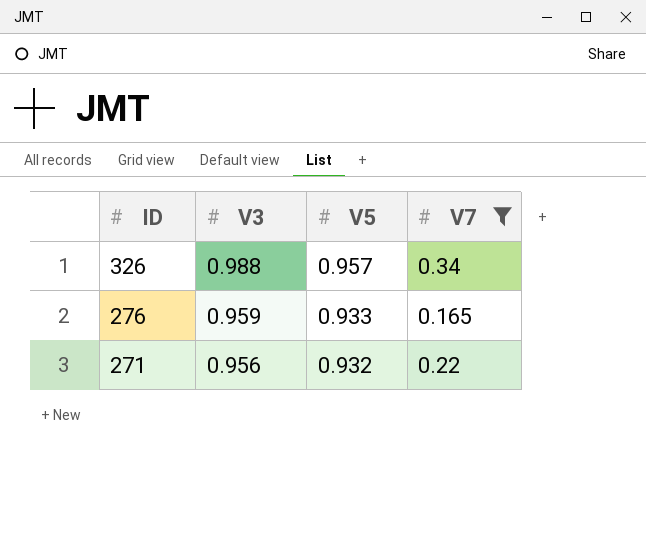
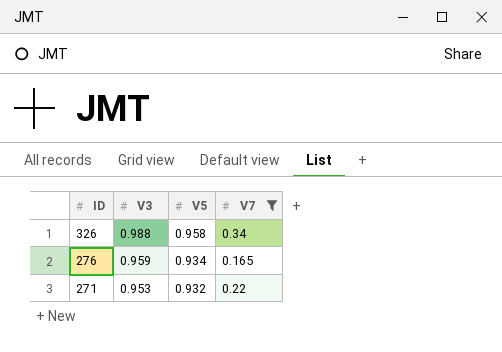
326 | V5: 0.957 -> 0.958
276 | V5: 0.933 -> 0.934
271 | V3: 0.956 -> 0.953

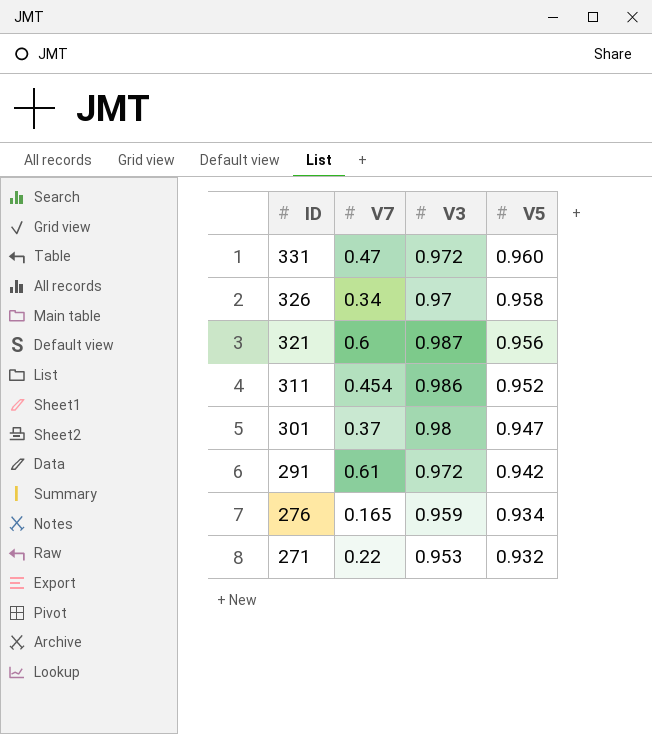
filter: V7 <= 0.34 -> none
column V7 | position: 4 -> 2
326 | V3: 0.988 -> 0.97

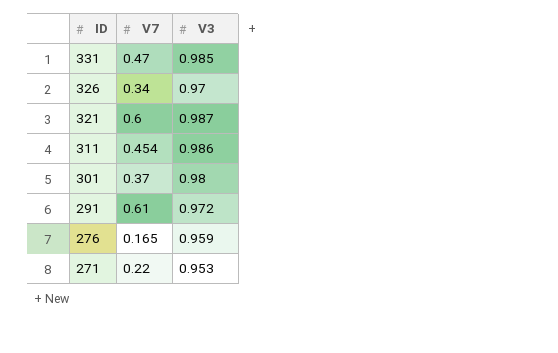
column V5 | position: 4 -> none
331 | V3: 0.972 -> 0.985

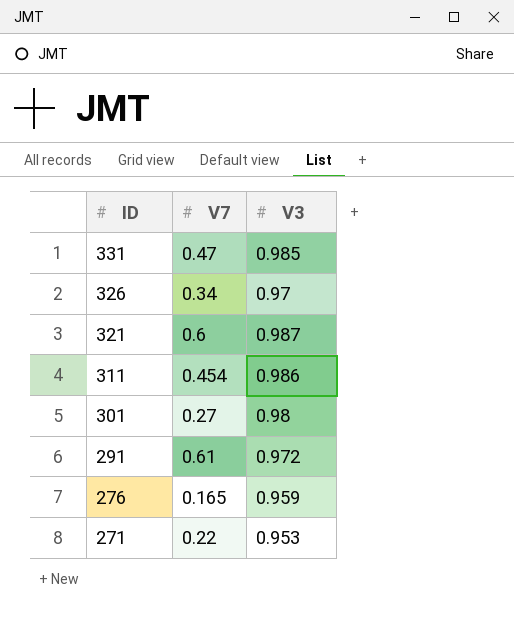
301 | V7: 0.37 -> 0.27

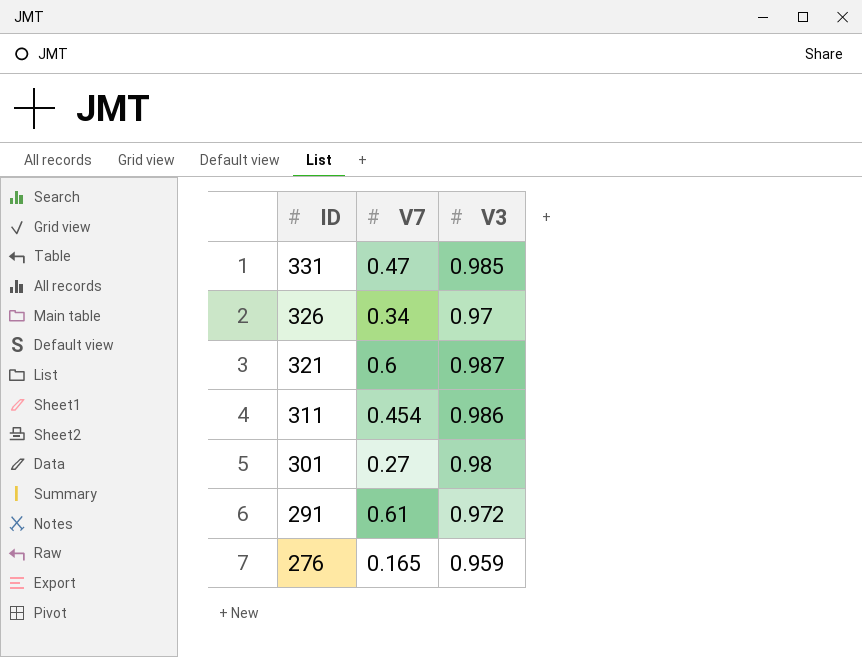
row 271: 0.22 | 0.953 -> none

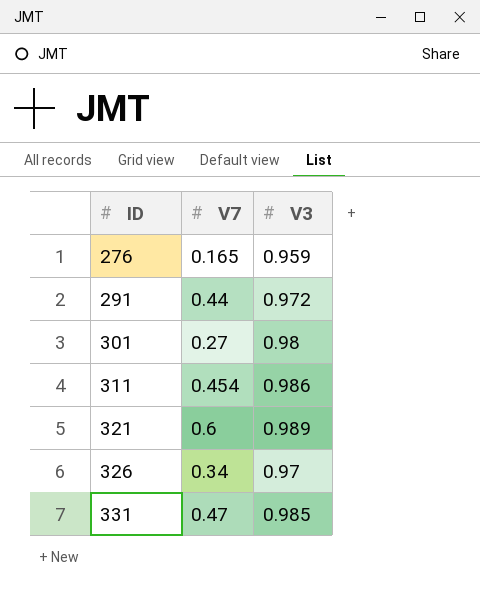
row order: ID descending -> ID ascending
291 | V7: 0.61 -> 0.44
321 | V3: 0.987 -> 0.989

